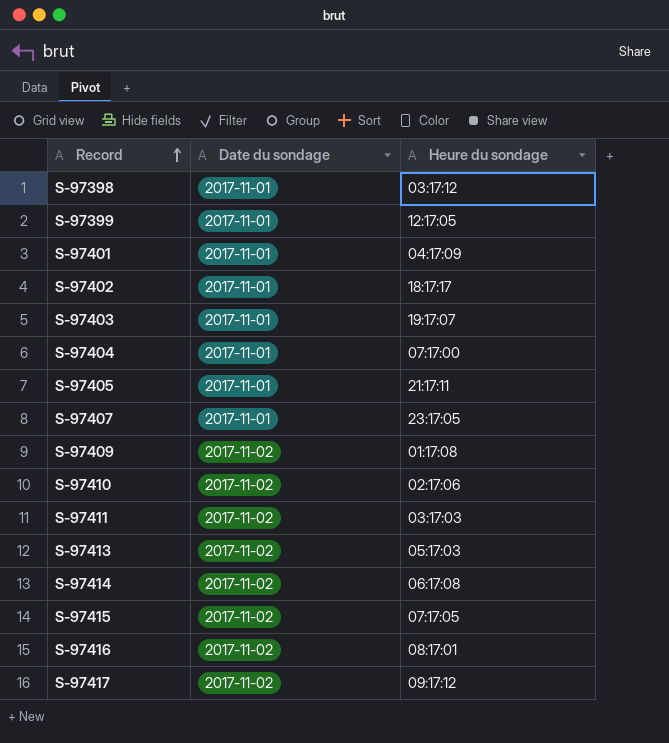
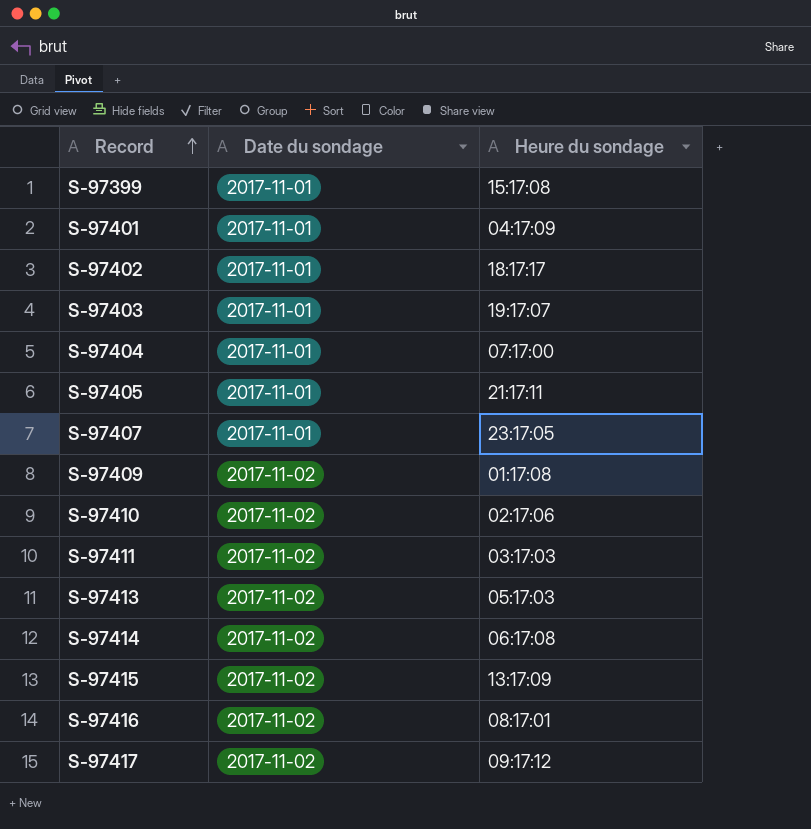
row S-97398: 2017-11-01 | 03:17:12 -> none
S-97399 | Heure du sondage: 12:17:05 -> 15:17:08
S-97415 | Heure du sondage: 07:17:05 -> 13:17:09

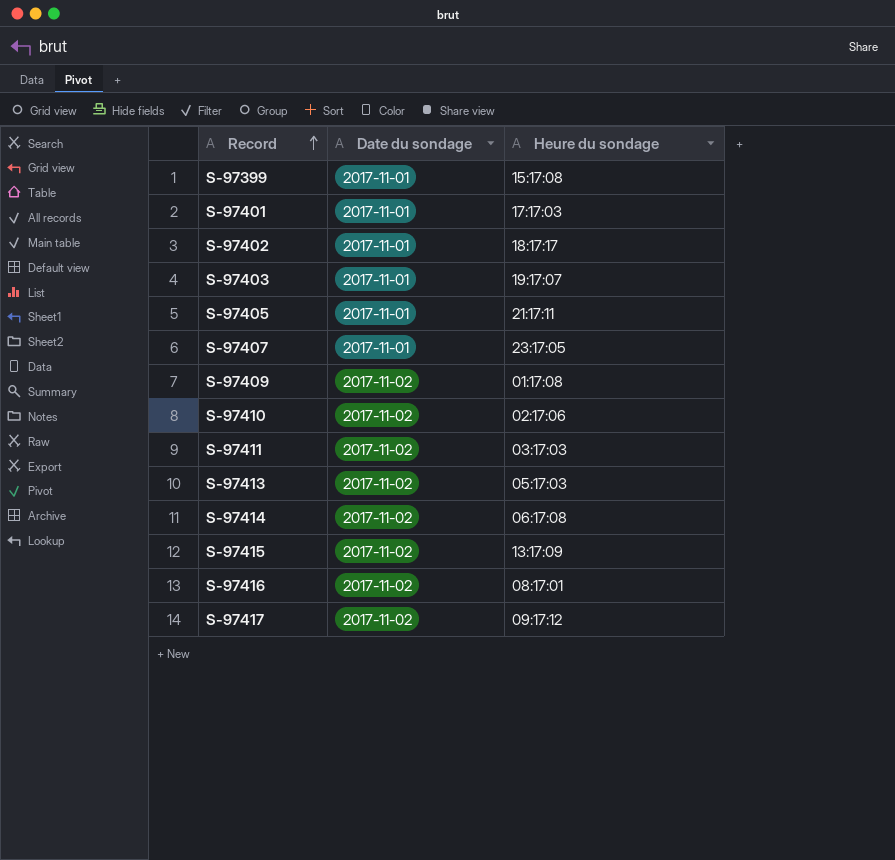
row S-97404: 2017-11-01 | 07:17:00 -> none
S-97401 | Heure du sondage: 04:17:09 -> 17:17:03

